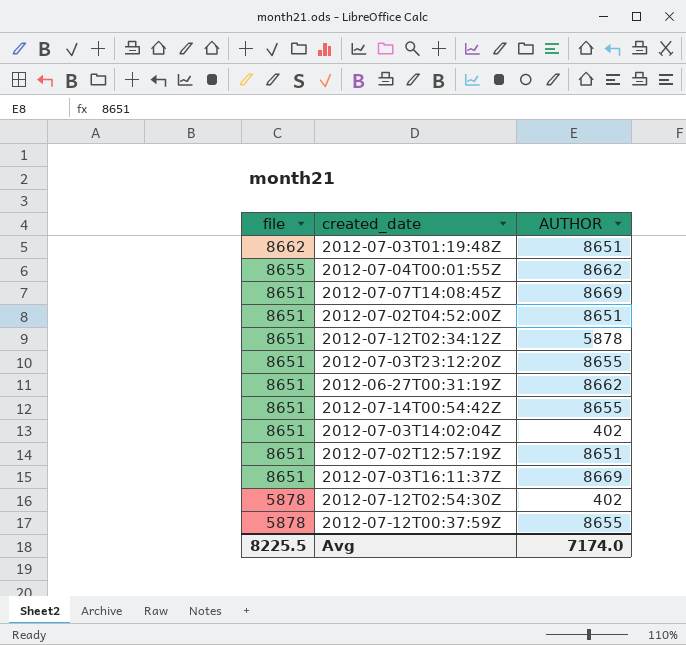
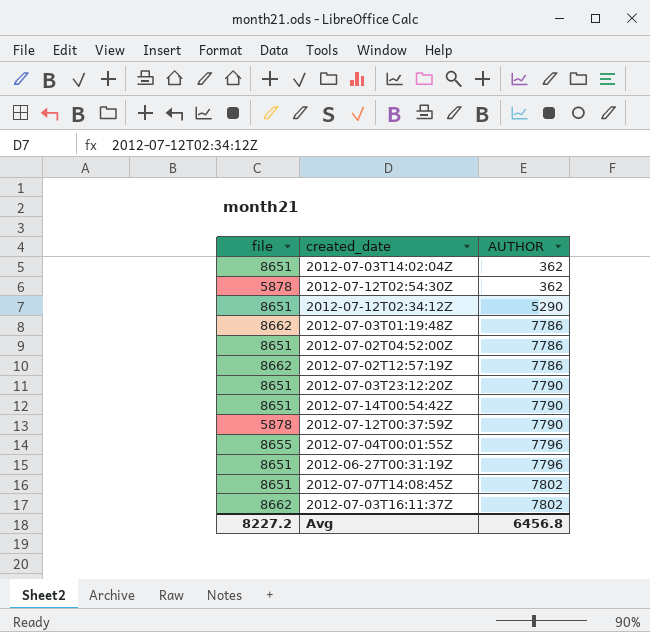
row order: file descending -> AUTHOR ascending
2012-07-03T14:02:04Z | AUTHOR: 402 -> 362
2012-07-12T02:54:30Z | AUTHOR: 402 -> 362
2012-07-12T02:34:12Z | AUTHOR: 5878 -> 5290
2012-07-03T01:19:48Z | AUTHOR: 8651 -> 7786
2012-07-02T04:52:00Z | AUTHOR: 8651 -> 7786
2012-07-02T12:57:19Z | file: 8651 -> 8662
2012-07-02T12:57:19Z | AUTHOR: 8651 -> 7786
2012-07-03T23:12:20Z | AUTHOR: 8655 -> 7790
2012-07-14T00:54:42Z | AUTHOR: 8655 -> 7790
2012-07-12T00:37:59Z | AUTHOR: 8655 -> 7790
2012-07-04T00:01:55Z | AUTHOR: 8662 -> 7796
2012-06-27T00:31:19Z | AUTHOR: 8662 -> 7796
2012-07-07T14:08:45Z | AUTHOR: 8669 -> 7802
2012-07-03T16:11:37Z | file: 8651 -> 8662
2012-07-03T16:11:37Z | AUTHOR: 8669 -> 7802
Avg | file: 8225.5 -> 8227.2
Avg | AUTHOR: 7174.0 -> 6456.8

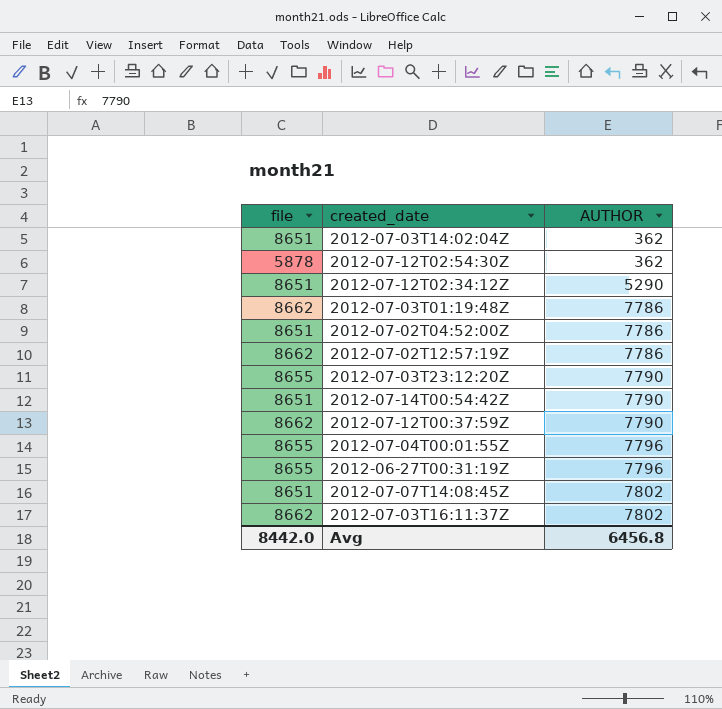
2012-07-03T23:12:20Z | file: 8651 -> 8655
2012-07-12T00:37:59Z | file: 5878 -> 8662
2012-06-27T00:31:19Z | file: 8651 -> 8655
Avg | file: 8227.2 -> 8442.0

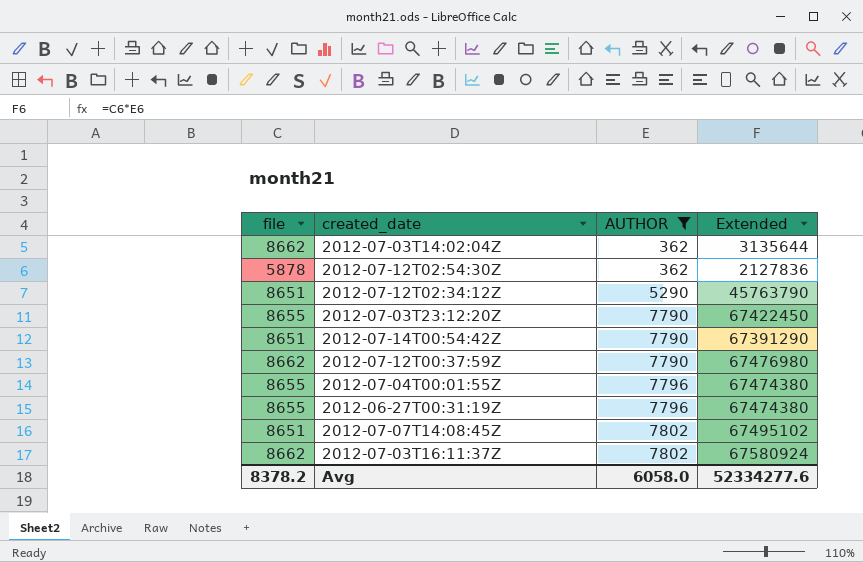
filter: none -> AUTHOR != 7786
column Extended | formula: none -> [file] * [AUTHOR]
2012-07-03T14:02:04Z | file: 8651 -> 8662
Avg | file: 8442.0 -> 8378.2
Avg | AUTHOR: 6456.8 -> 6058.0

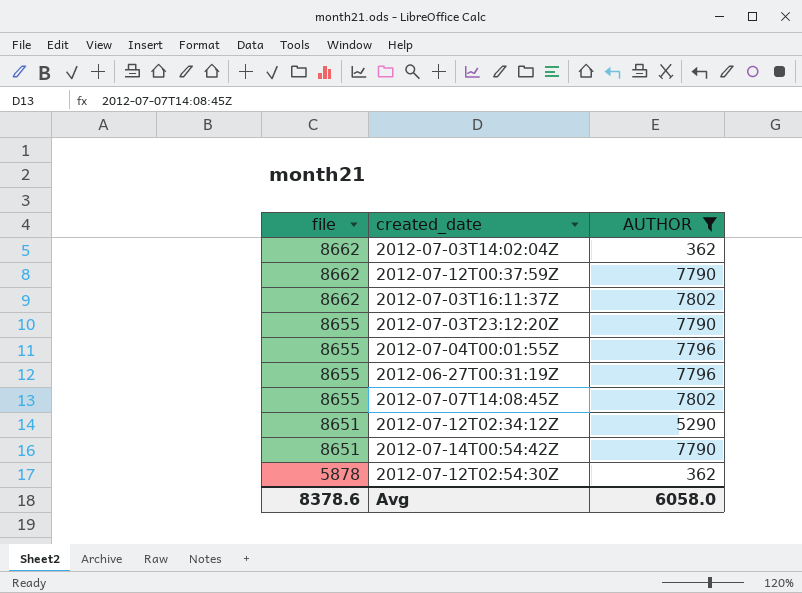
row order: AUTHOR ascending -> file descending
column Extended | formula: [file] * [AUTHOR] -> none
2012-07-07T14:08:45Z | file: 8651 -> 8655
Avg | file: 8378.2 -> 8378.6

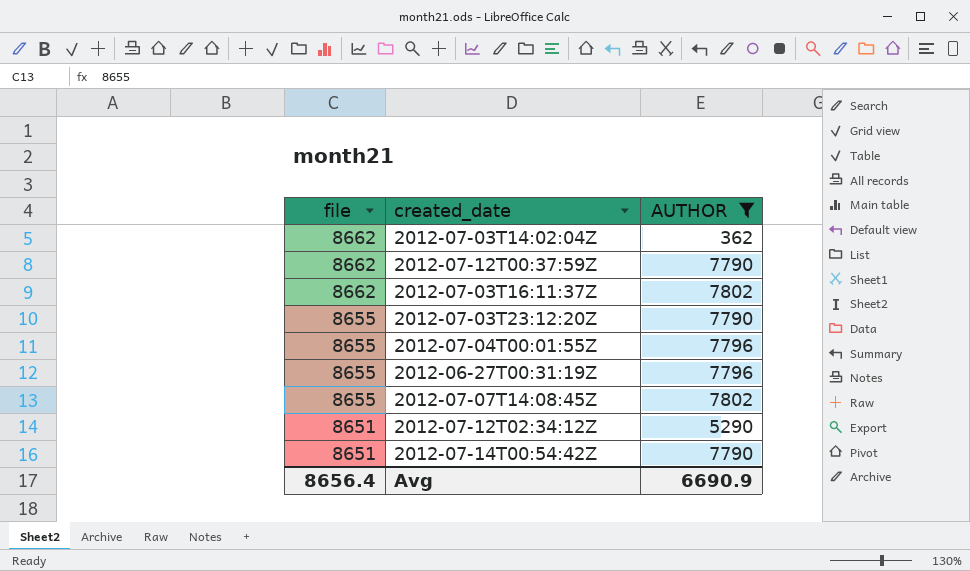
row 2012-07-12T02:54:30Z: 5878 | 362 -> none
Avg | file: 8378.6 -> 8656.4
Avg | AUTHOR: 6058.0 -> 6690.9

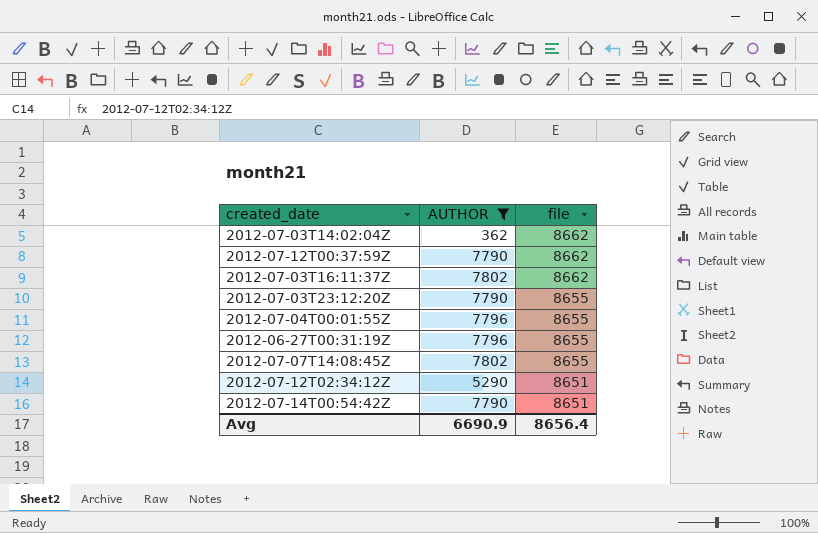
column file | position: 1 -> 3

